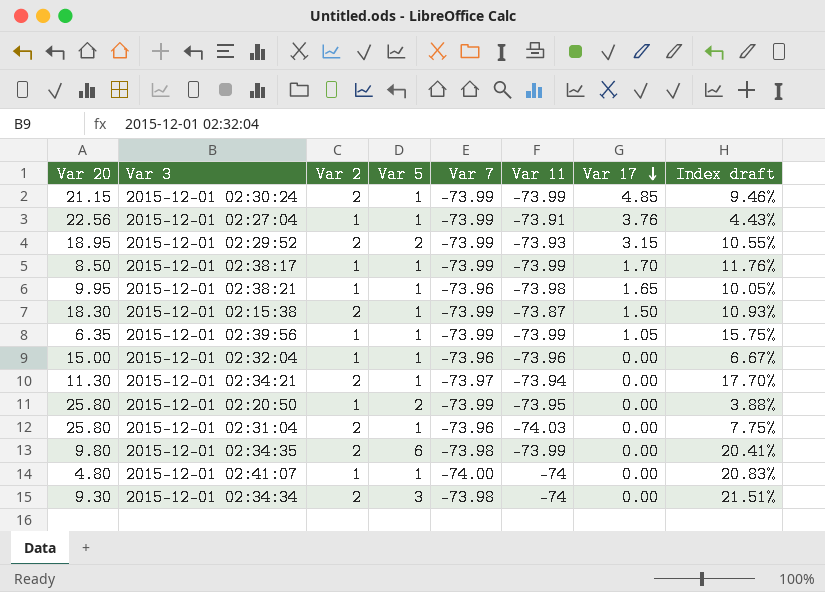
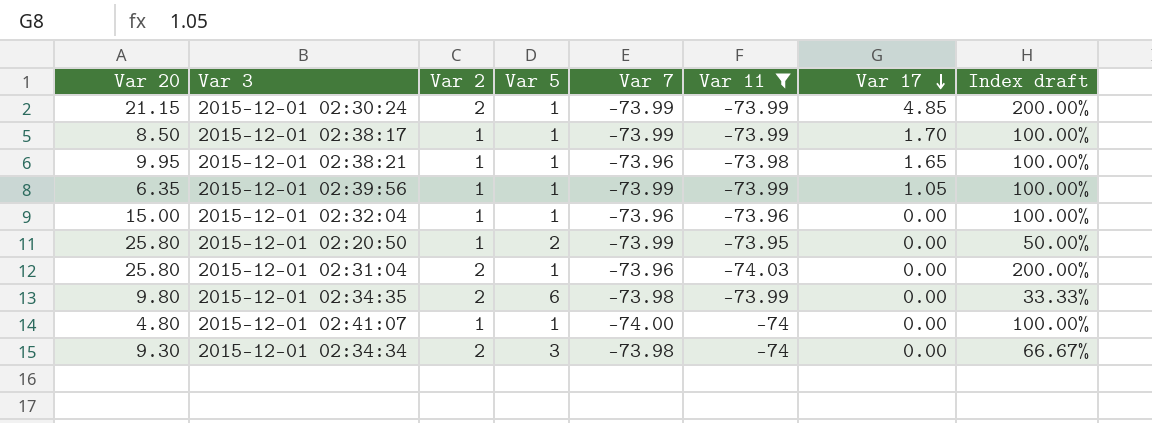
filter: none -> Var 11 <= -73.95
column Index draft | formula: [Var 2] / [Var 20] -> [Var 2] / [Var 5]

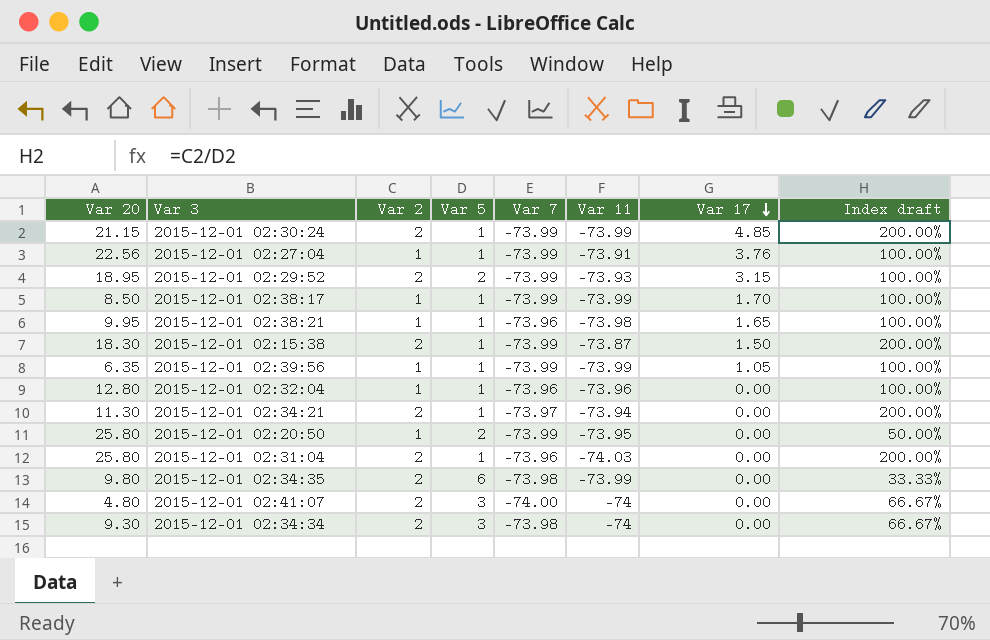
filter: Var 11 <= -73.95 -> none
2015-12-01 02:32:04 | Var 20: 15.00 -> 12.80
2015-12-01 02:41:07 | Var 2: 1 -> 2
2015-12-01 02:41:07 | Var 5: 1 -> 3
2015-12-01 02:41:07 | Index draft: 100.00% -> 66.67%

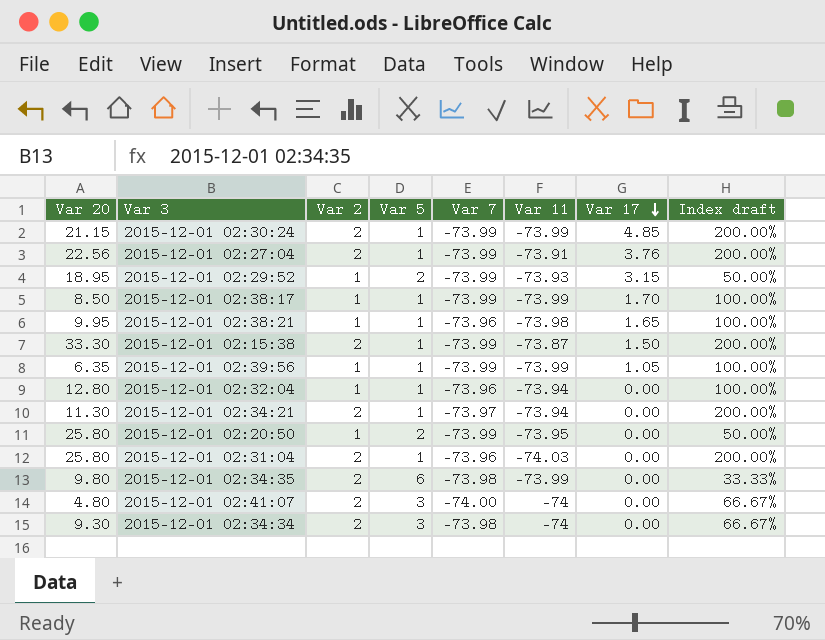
2015-12-01 02:27:04 | Var 2: 1 -> 2
2015-12-01 02:27:04 | Index draft: 100.00% -> 200.00%
2015-12-01 02:29:52 | Var 2: 2 -> 1
2015-12-01 02:29:52 | Index draft: 100.00% -> 50.00%
2015-12-01 02:15:38 | Var 20: 18.30 -> 33.30
2015-12-01 02:32:04 | Var 11: -73.96 -> -73.94

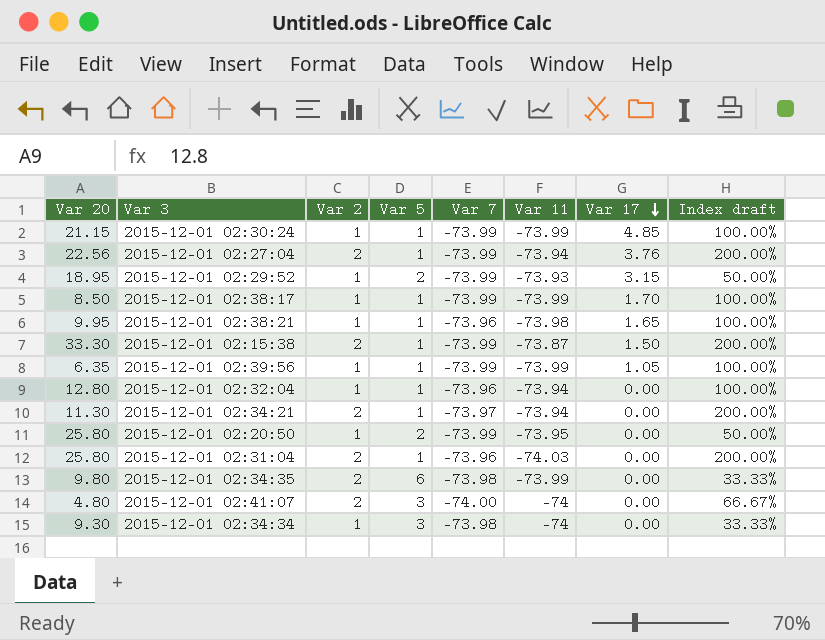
2015-12-01 02:30:24 | Var 2: 2 -> 1
2015-12-01 02:30:24 | Index draft: 200.00% -> 100.00%
2015-12-01 02:27:04 | Var 11: -73.91 -> -73.94
2015-12-01 02:34:34 | Var 2: 2 -> 1
2015-12-01 02:34:34 | Index draft: 66.67% -> 33.33%

